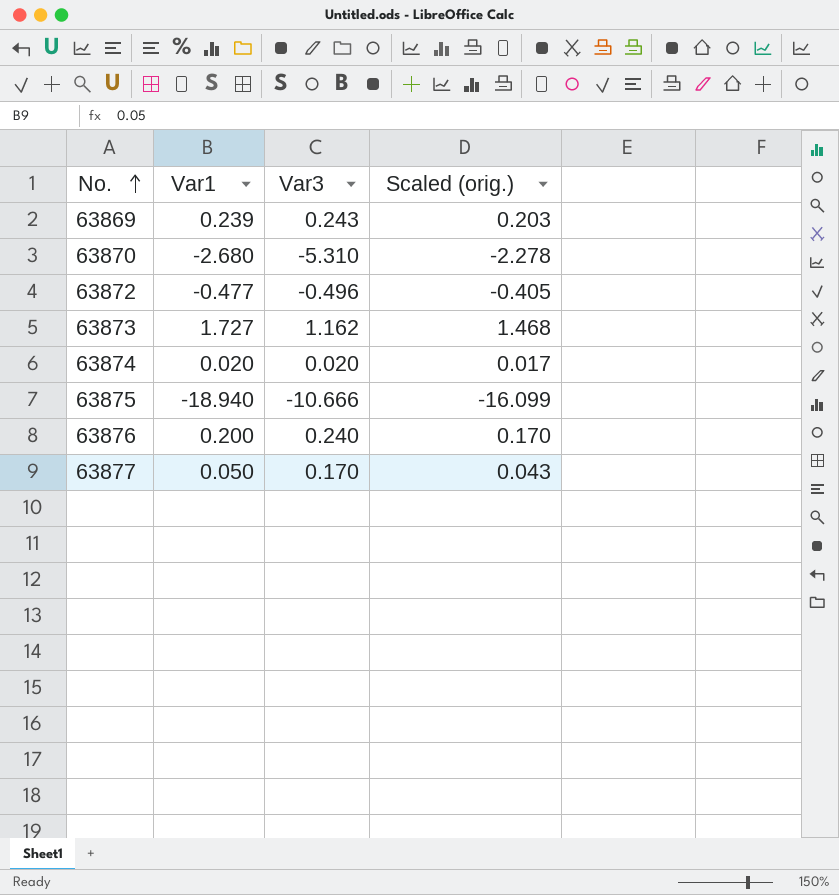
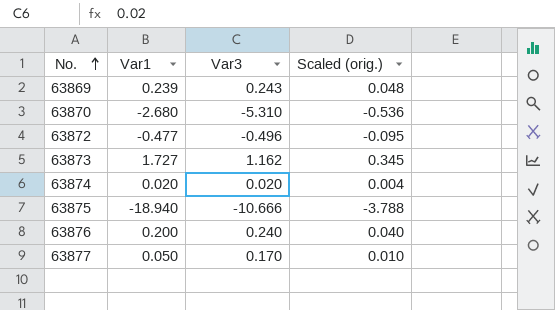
column Scaled (orig.) | formula: [Var1] * 0.85 -> [Var1] * 0.2

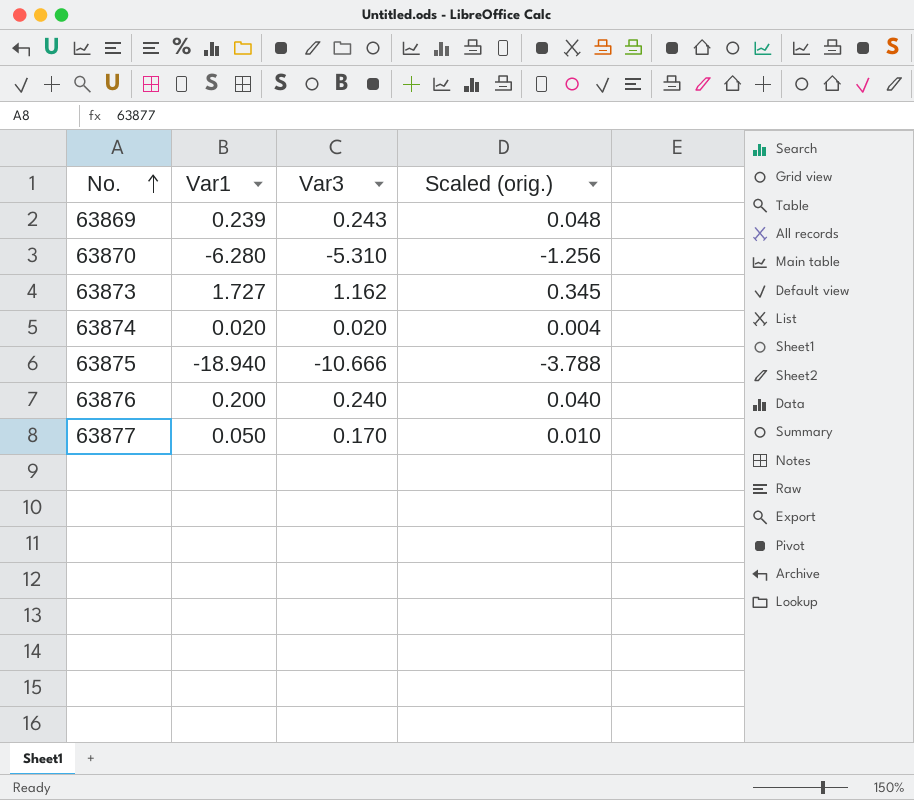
row 63872: -0.477 | -0.496 | -0.095 -> none
63870 | Var1: -2.680 -> -6.280
63870 | Scaled (orig.): -0.536 -> -1.256

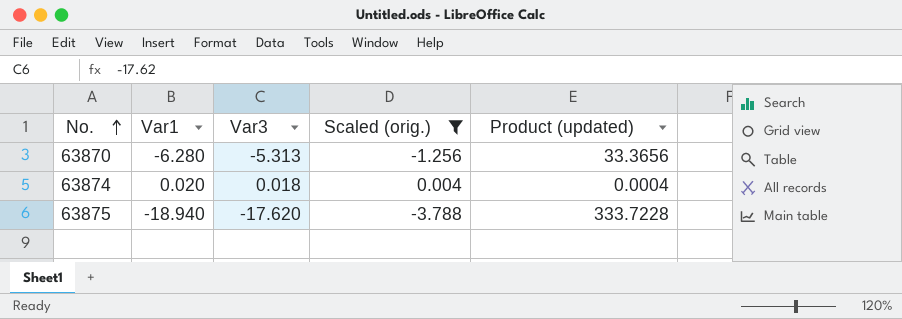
filter: none -> Scaled (orig.) <= 0.004
column Product (updated) | formula: none -> [Var1] * [Var3]
63870 | Var3: -5.310 -> -5.313
63874 | Var3: 0.020 -> 0.018
63875 | Var3: -10.666 -> -17.620

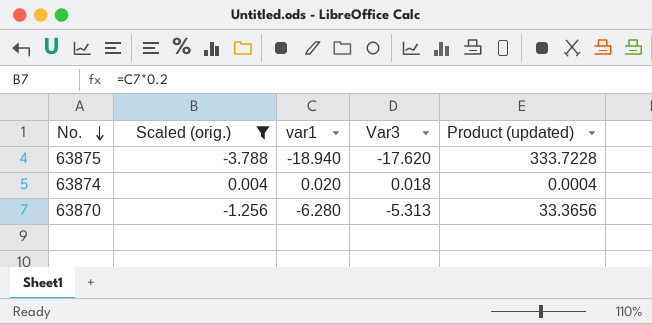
row order: No. ascending -> No. descending
column Scaled (orig.) | position: 4 -> 2
column name: Var1 -> var1

